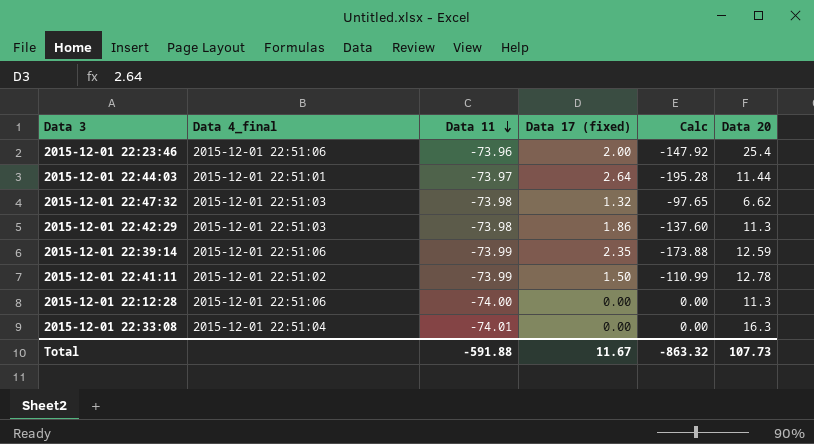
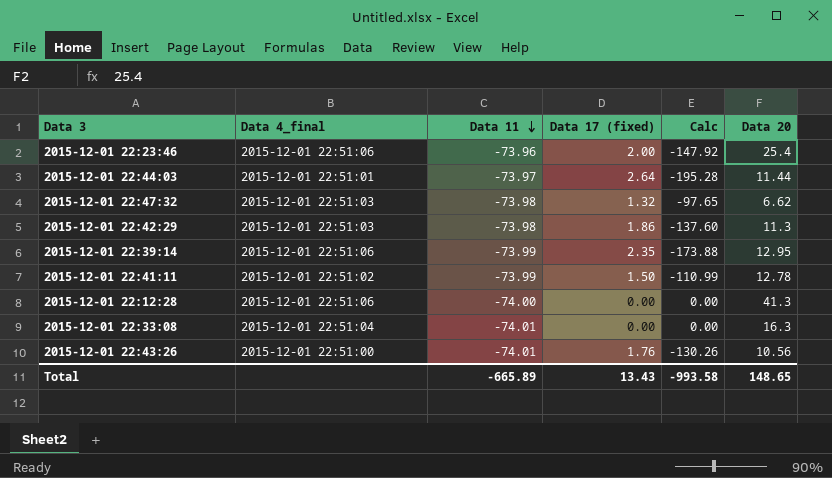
2015-12-01 22:39:14 | Data 20: 12.59 -> 12.95
2015-12-01 22:12:28 | Data 20: 11.3 -> 41.3
row 2015-12-01 22:43:26: none -> 2015-12-01 22:51:00 | -74.01 | 1.76 | -130.26 | 10.56
Total | Data 11: -591.88 -> -665.89
Total | Data 17 (fixed): 11.67 -> 13.43
Total | Calc: -863.32 -> -993.58
Total | Data 20: 107.73 -> 148.65

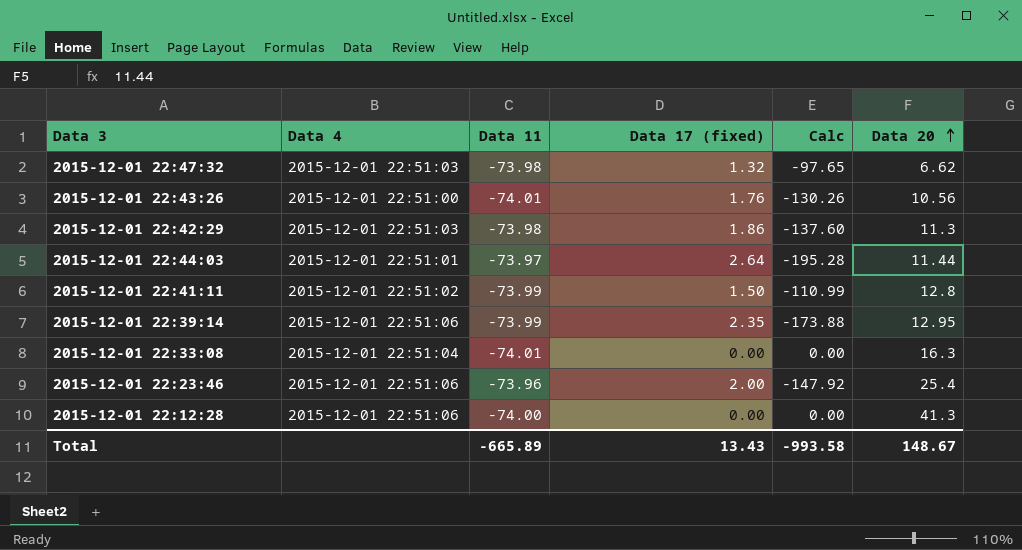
row order: Data 11 descending -> Data 20 ascending
column name: Data 4_final -> Data 4
2015-12-01 22:41:11 | Data 20: 12.78 -> 12.8
Total | Data 20: 148.65 -> 148.67

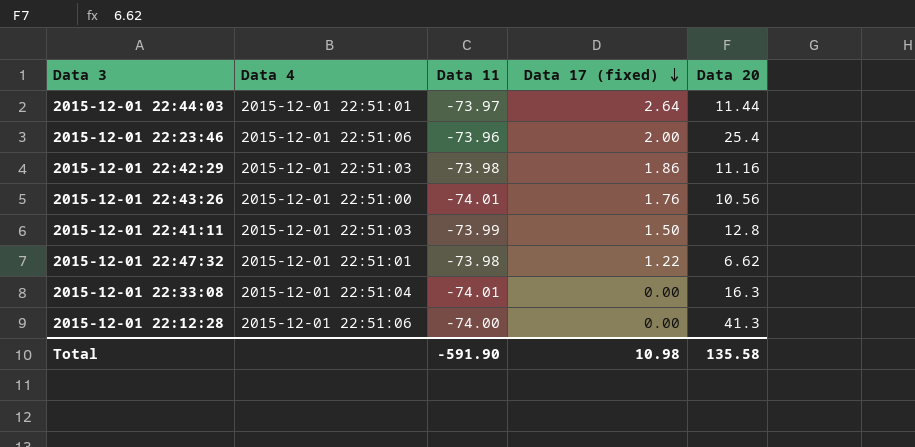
row order: Data 20 ascending -> Data 17 (fixed) descending
column Calc | formula: [Data 11] * [Data 17 (fixed)] -> none
row 2015-12-01 22:39:14: 2015-12-01 22:51:06 | -73.99 | 2.35 | -173.88 | 12.95 -> none
2015-12-01 22:42:29 | Data 20: 11.3 -> 11.16
2015-12-01 22:41:11 | Data 4: 2015-12-01 22:51:02 -> 2015-12-01 22:51:03
2015-12-01 22:47:32 | Data 4: 2015-12-01 22:51:03 -> 2015-12-01 22:51:01
2015-12-01 22:47:32 | Data 17 (fixed): 1.32 -> 1.22
Total | Data 11: -665.89 -> -591.90
Total | Data 17 (fixed): 13.43 -> 10.98
Total | Data 20: 148.67 -> 135.58

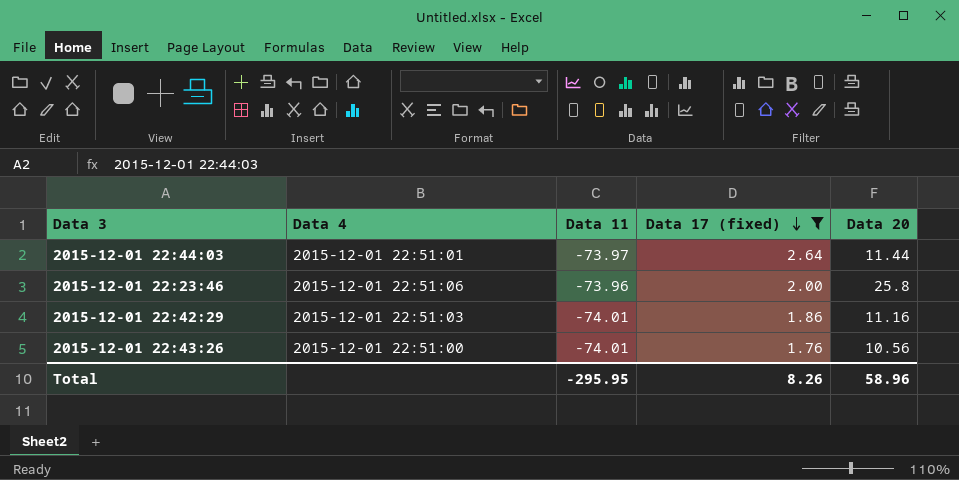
filter: none -> Data 17 (fixed) >= 1.76
2015-12-01 22:23:46 | Data 20: 25.4 -> 25.8
2015-12-01 22:42:29 | Data 11: -73.98 -> -74.01
Total | Data 11: -591.90 -> -295.95
Total | Data 17 (fixed): 10.98 -> 8.26
Total | Data 20: 135.58 -> 58.96

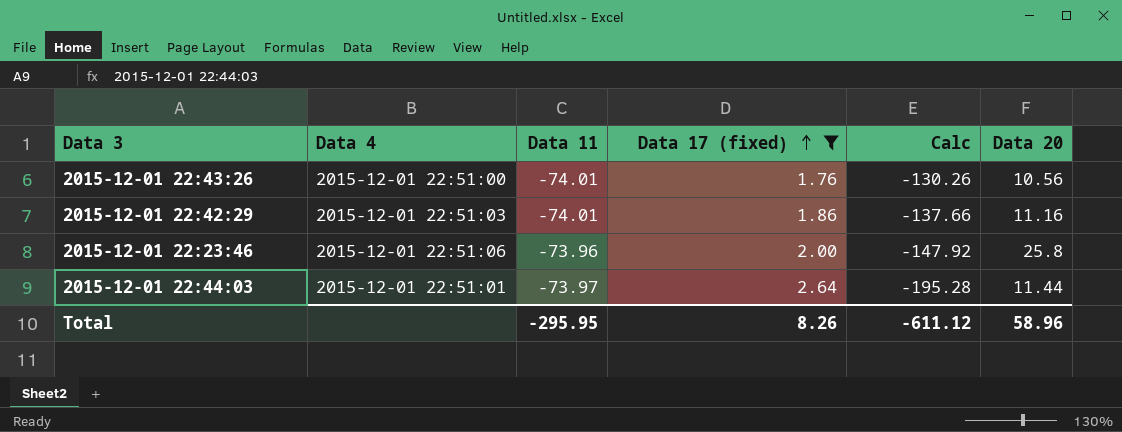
row order: Data 17 (fixed) descending -> Data 17 (fixed) ascending
column Calc | formula: none -> [Data 11] * [Data 17 (fixed)]

